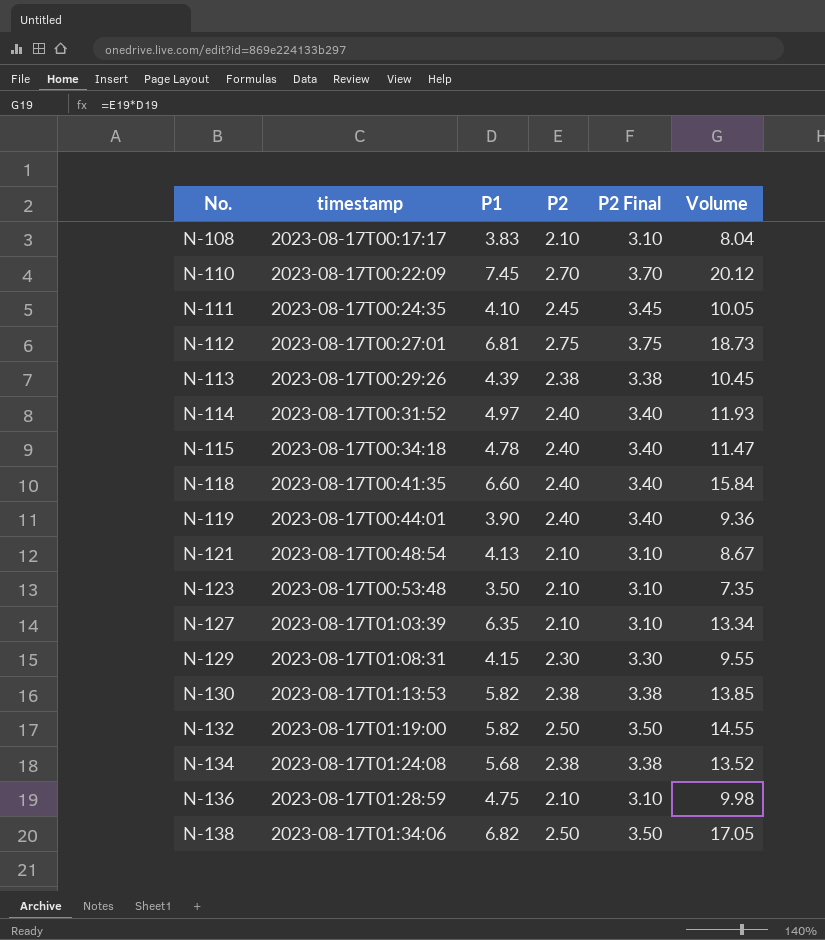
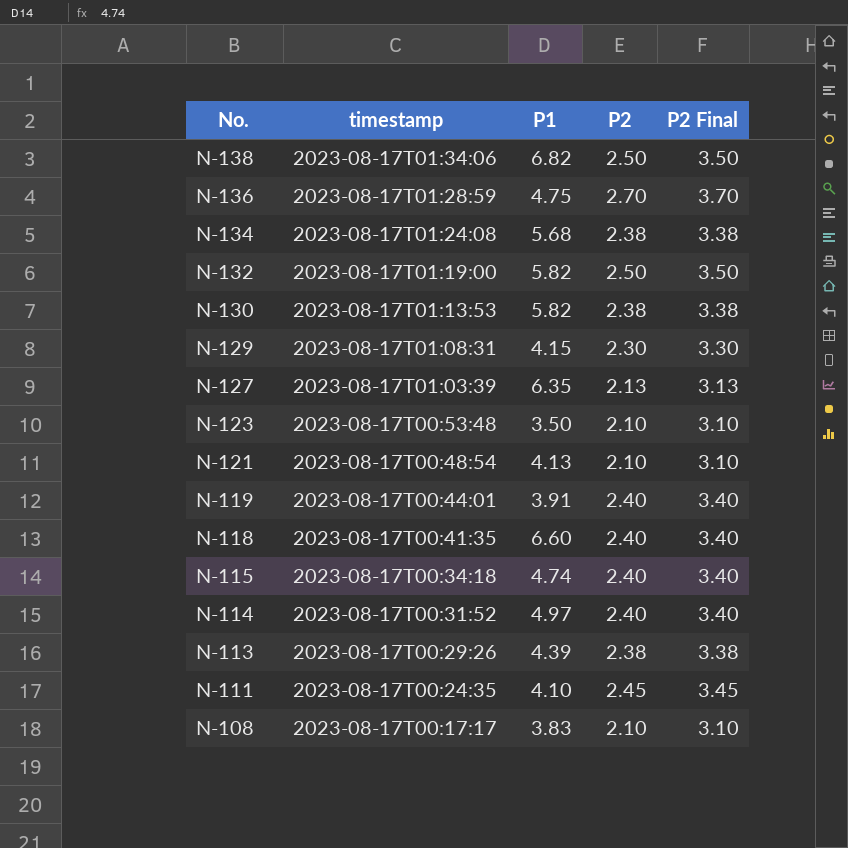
row order: No. ascending -> No. descending
column Volume | formula: [P1] * [P2] -> none
row N-110: 2023-08-17T00:22:09 | 7.45 | 2.70 | 3.70 | 20.12 -> none
row N-112: 2023-08-17T00:27:01 | 6.81 | 2.75 | 3.75 | 18.73 -> none
N-136 | P2: 2.10 -> 2.70
N-136 | P2 Final: 3.10 -> 3.70
N-127 | P2: 2.10 -> 2.13
N-127 | P2 Final: 3.10 -> 3.13
N-119 | P1: 3.90 -> 3.91
N-115 | P1: 4.78 -> 4.74

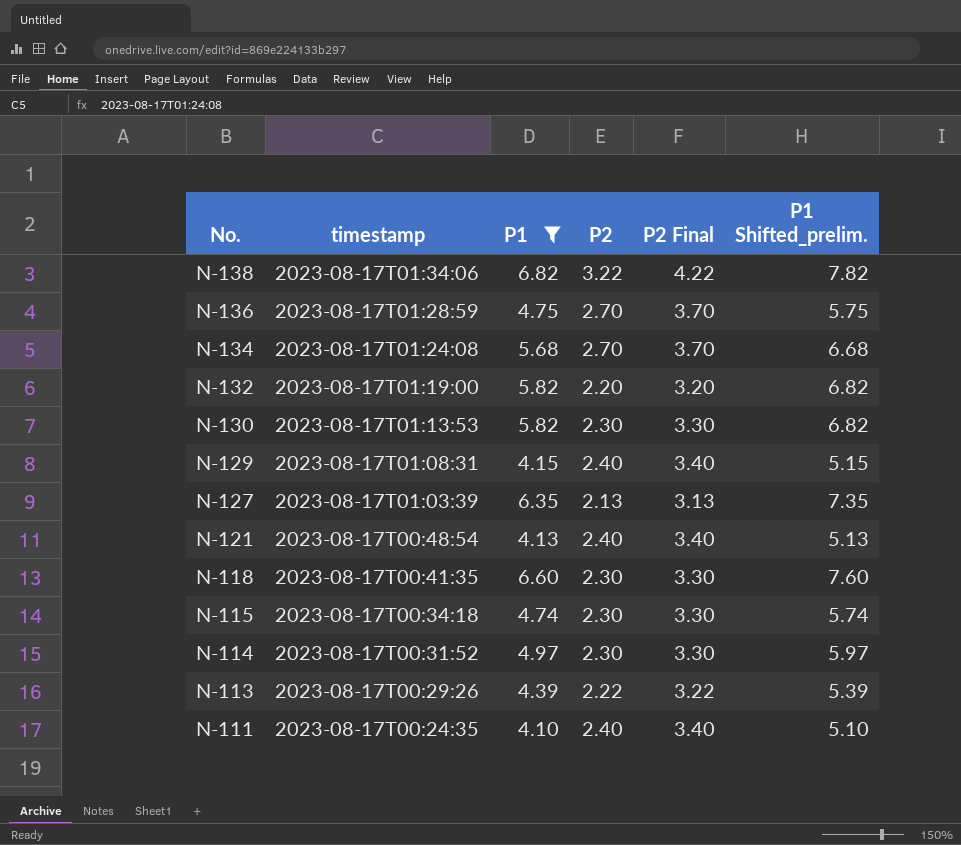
filter: none -> P1 >= 4.10
column P1 Shifted_prelim. | formula: none -> [P1] + 1
N-138 | P2: 2.50 -> 3.22
N-138 | P2 Final: 3.50 -> 4.22
N-134 | P2: 2.38 -> 2.70
N-134 | P2 Final: 3.38 -> 3.70
N-132 | P2: 2.50 -> 2.20
N-132 | P2 Final: 3.50 -> 3.20
N-130 | P2: 2.38 -> 2.30
N-130 | P2 Final: 3.38 -> 3.30
N-129 | P2: 2.30 -> 2.40
N-129 | P2 Final: 3.30 -> 3.40
N-121 | P2: 2.10 -> 2.40
N-121 | P2 Final: 3.10 -> 3.40
N-118 | P2: 2.40 -> 2.30
N-118 | P2 Final: 3.40 -> 3.30
N-115 | P2: 2.40 -> 2.30
N-115 | P2 Final: 3.40 -> 3.30
N-114 | P2: 2.40 -> 2.30
N-114 | P2 Final: 3.40 -> 3.30
N-113 | P2: 2.38 -> 2.22
N-113 | P2 Final: 3.38 -> 3.22
N-111 | P2: 2.45 -> 2.40
N-111 | P2 Final: 3.45 -> 3.40

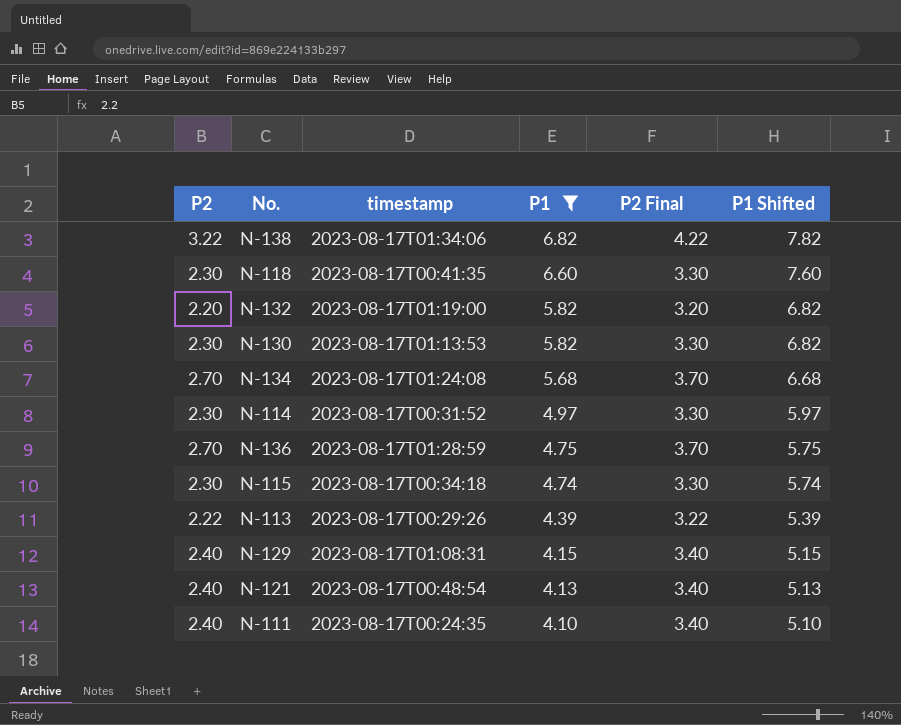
row order: No. descending -> P1 descending
column P2 | position: 4 -> 1
column name: P1 Shifted_prelim. -> P1 Shifted
row N-127: 2023-08-17T01:03:39 | 6.35 | 2.13 | 3.13 | 7.35 -> none

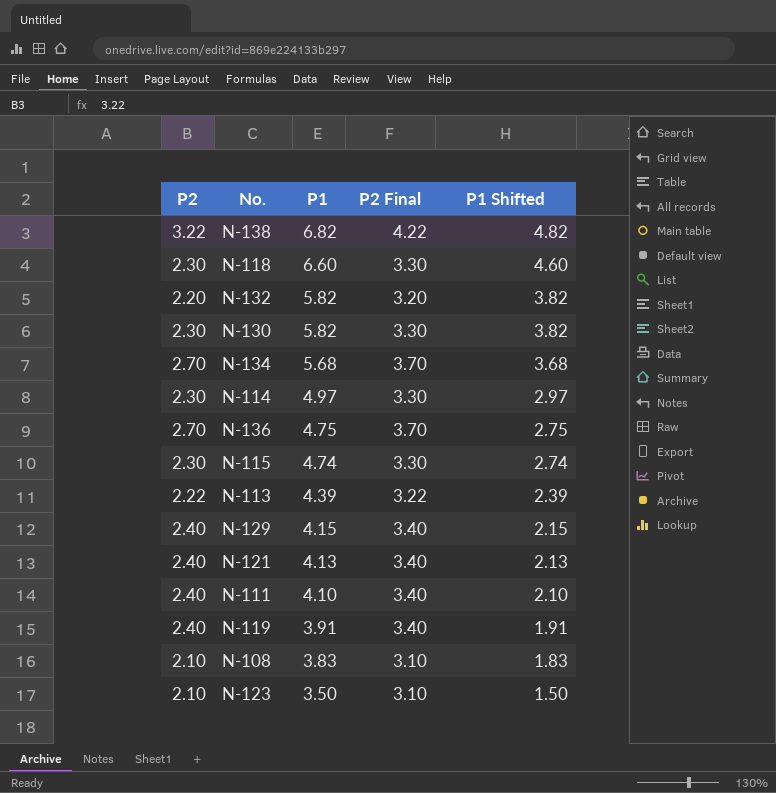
filter: P1 >= 4.10 -> none
column timestamp | position: 3 -> none
column P1 Shifted | formula: [P1] + 1 -> [P1] - 2

